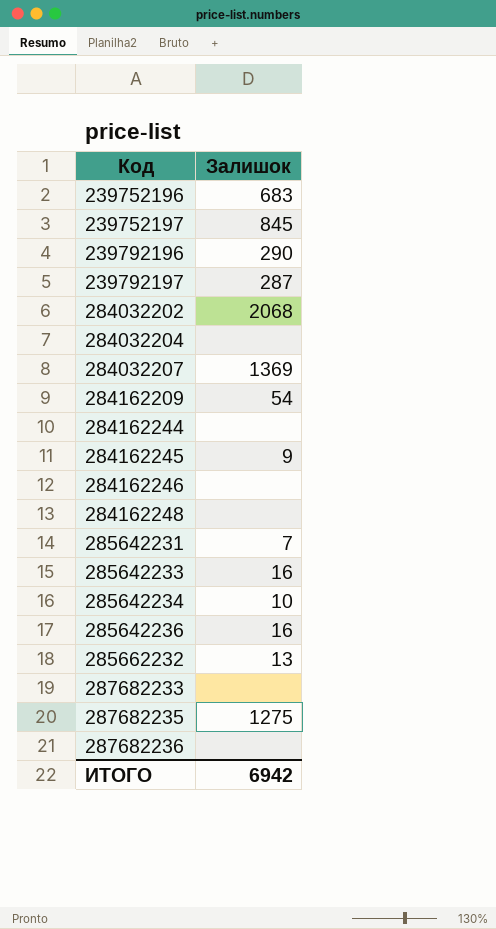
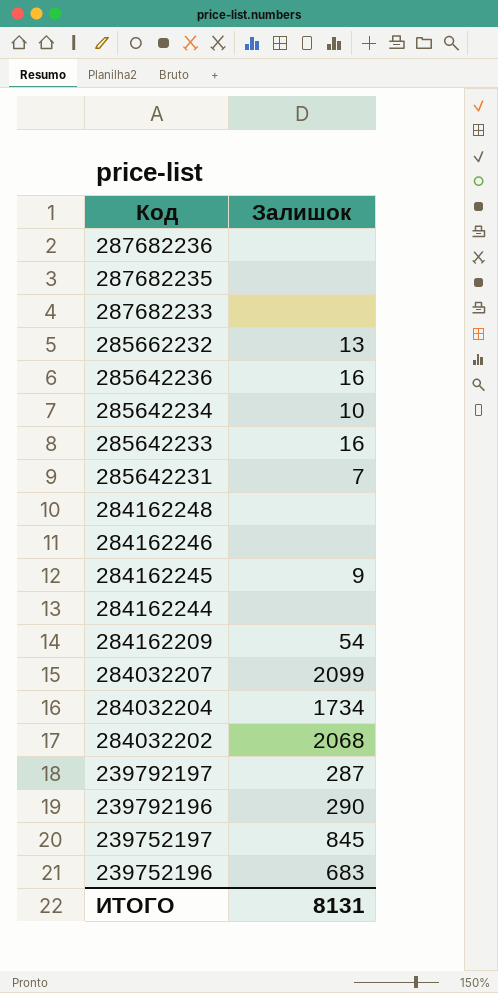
row order: Код ascending -> Код descending
287682235 | Залишок: 1275 -> none
284032207 | Залишок: 1369 -> 2099
284032204 | Залишок: none -> 1734
ИТОГО | Залишок: 6942 -> 8131

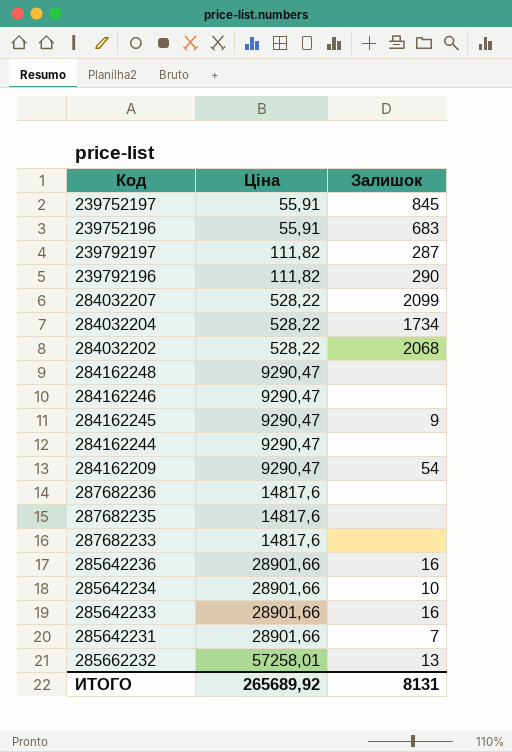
row order: Код descending -> Ціна ascending
column Ціна | position: none -> 2

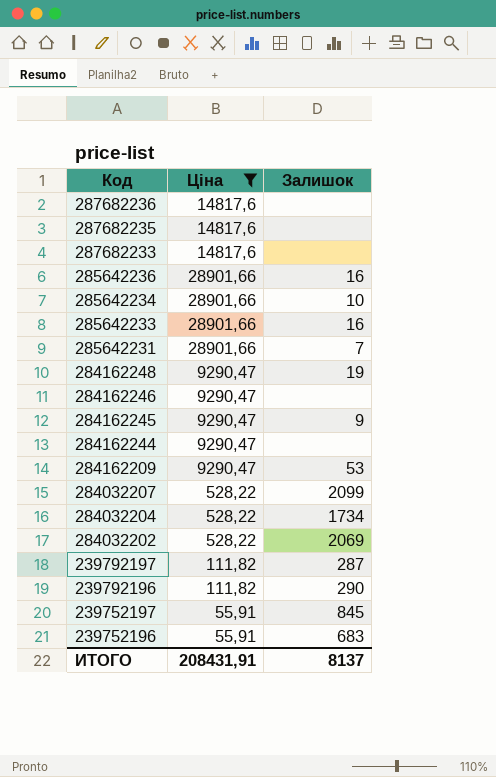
filter: none -> Ціна != 57258,01
row order: Ціна ascending -> Код descending
284162248 | Залишок: none -> 19
284162209 | Залишок: 54 -> 53
284032202 | Залишок: 2068 -> 2069
ИТОГО | Ціна: 265689,92 -> 208431,91
ИТОГО | Залишок: 8131 -> 8137

